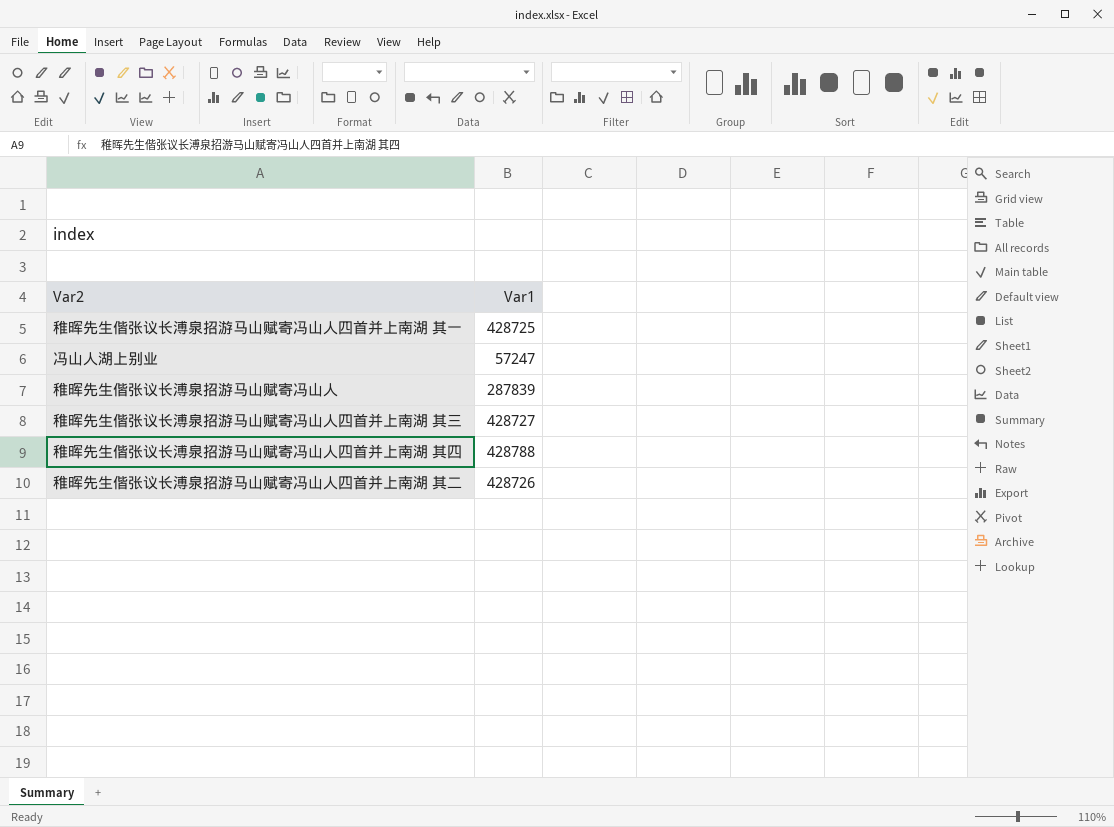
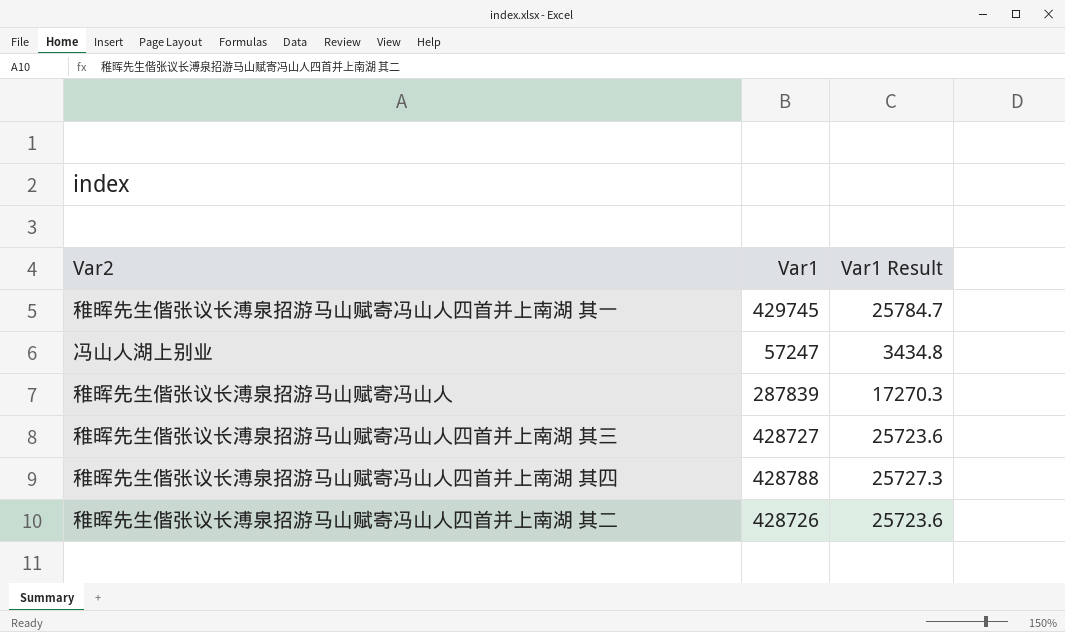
column Var1 Result | formula: none -> [Var1] * 0.06
稚晖先生偕张议长溥泉招游马山赋寄冯山人四首并上南湖 其一 | Var1: 428725 -> 429745

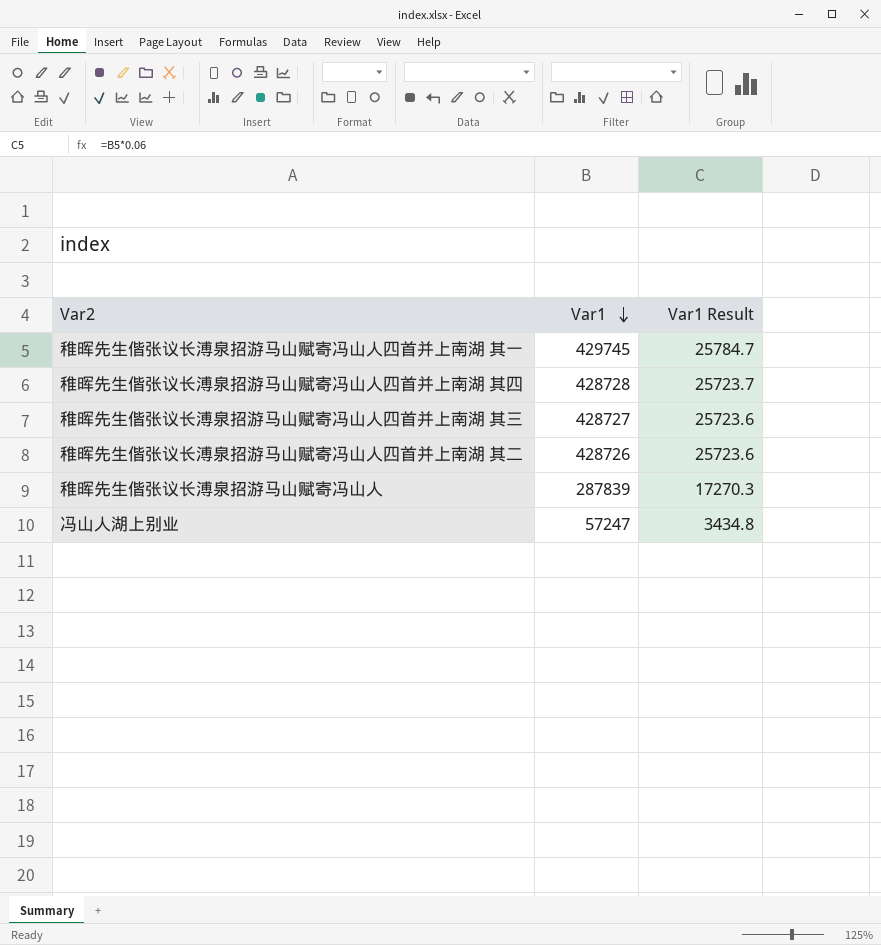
row order: none -> Var1 descending
稚晖先生偕张议长溥泉招游马山赋寄冯山人四首并上南湖 其四 | Var1: 428788 -> 428728
稚晖先生偕张议长溥泉招游马山赋寄冯山人四首并上南湖 其四 | Var1 Result: 25727.3 -> 25723.7

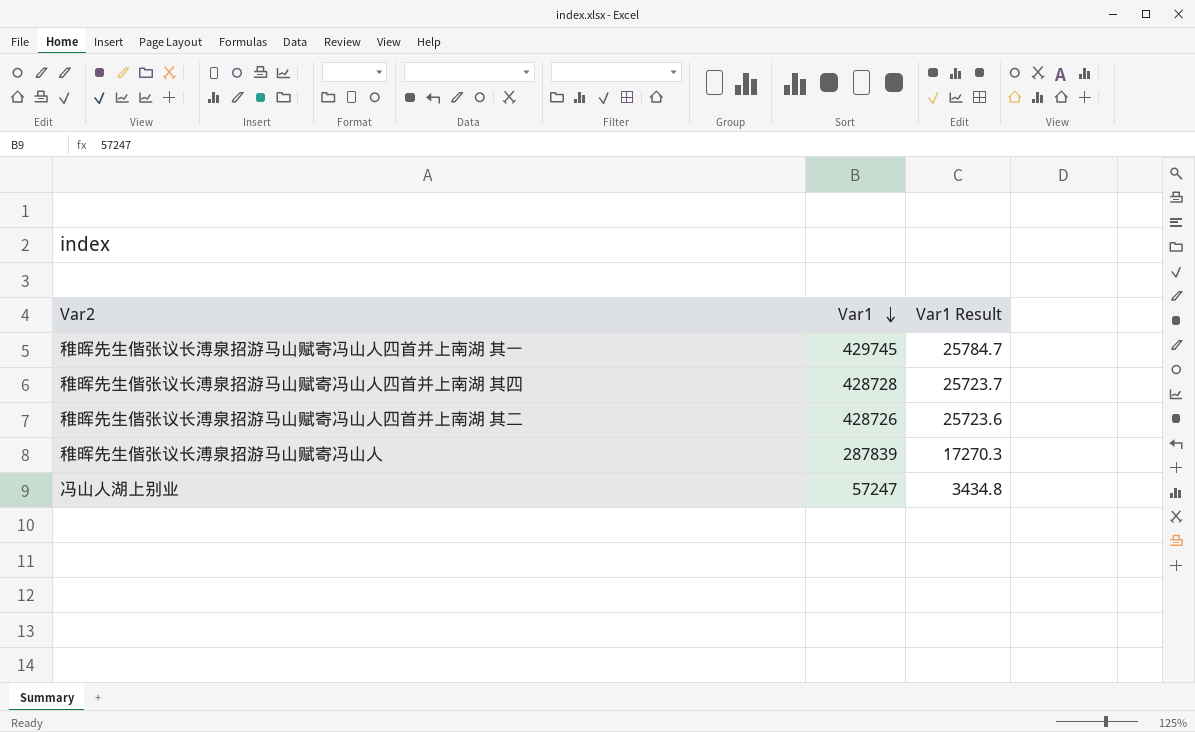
row 稚晖先生偕张议长溥泉招游马山赋寄冯山人四首并上南湖 其三: 428727 | 25723.6 -> none

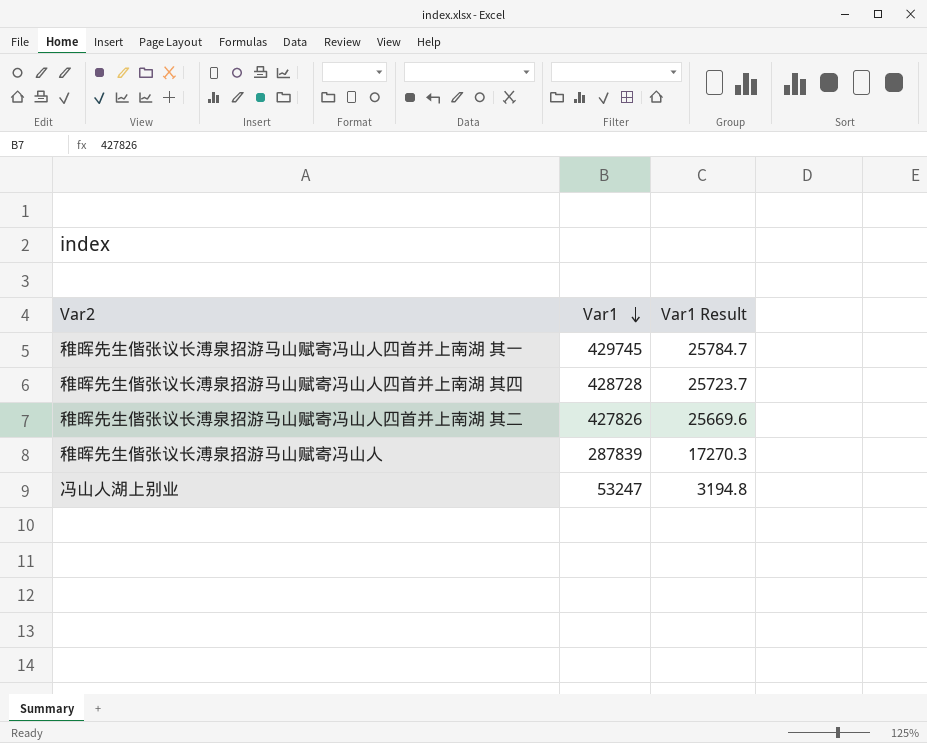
稚晖先生偕张议长溥泉招游马山赋寄冯山人四首并上南湖 其二 | Var1: 428726 -> 427826
稚晖先生偕张议长溥泉招游马山赋寄冯山人四首并上南湖 其二 | Var1 Result: 25723.6 -> 25669.6
冯山人湖上别业 | Var1: 57247 -> 53247
冯山人湖上别业 | Var1 Result: 3434.8 -> 3194.8

